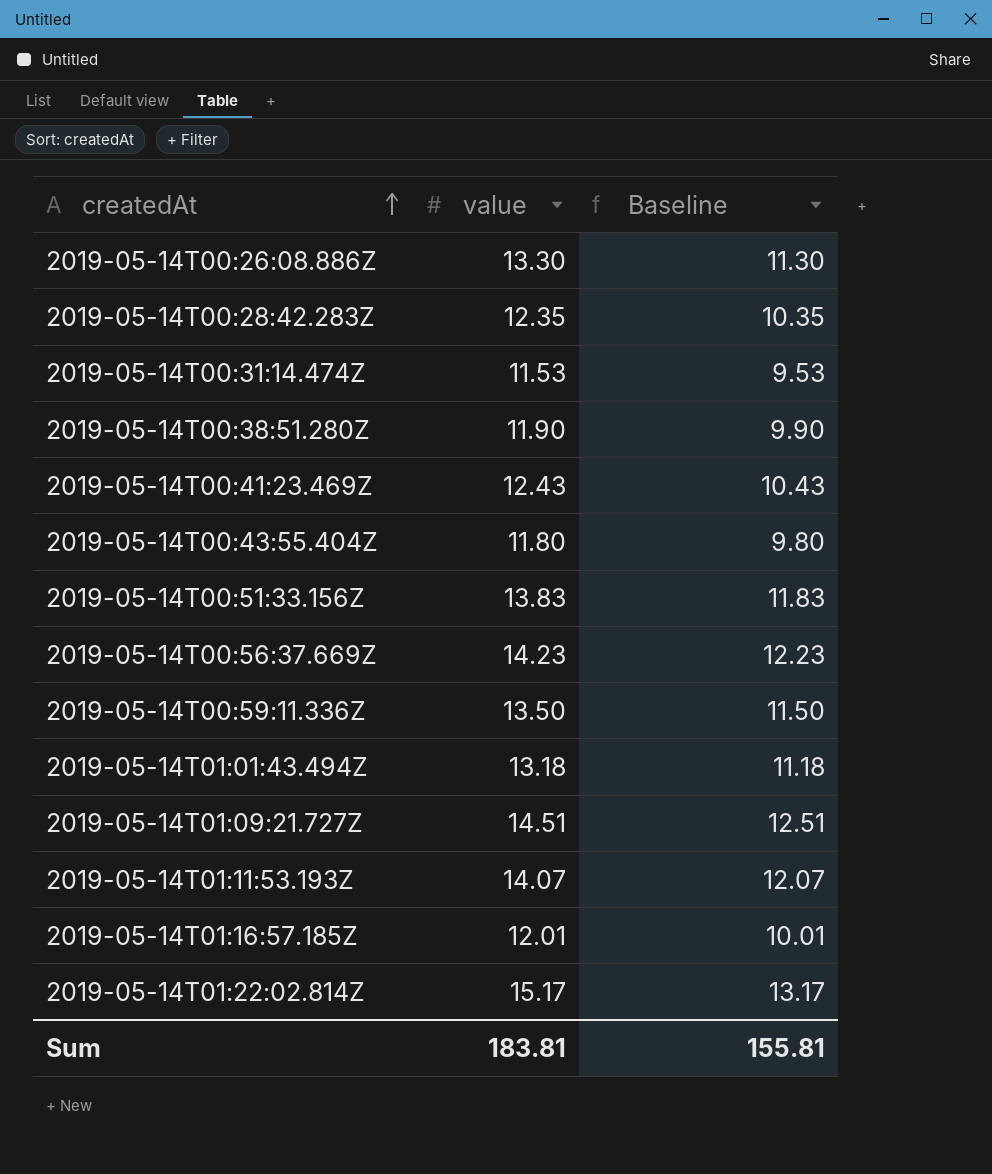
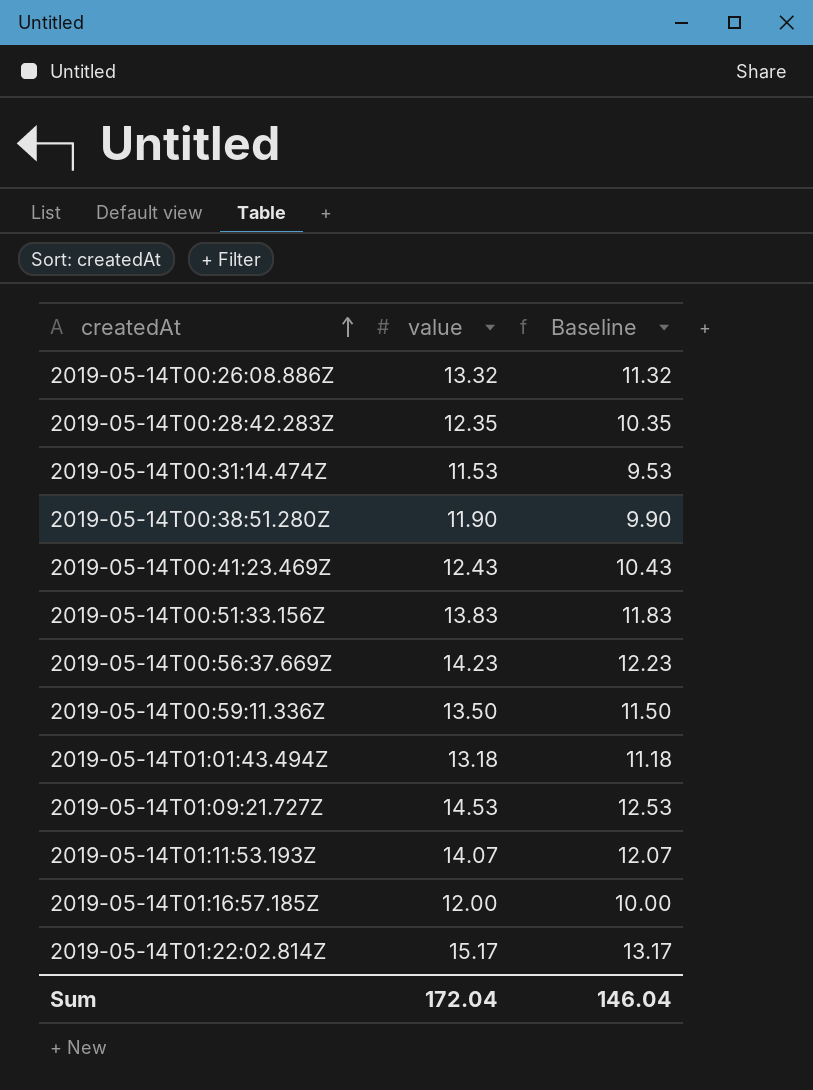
row 2019-05-14T00:43:55.404Z: 11.80 | 9.80 -> none
2019-05-14T00:26:08.886Z | value: 13.30 -> 13.32
2019-05-14T00:26:08.886Z | Baseline: 11.30 -> 11.32
2019-05-14T01:09:21.727Z | value: 14.51 -> 14.53
2019-05-14T01:09:21.727Z | Baseline: 12.51 -> 12.53
2019-05-14T01:16:57.185Z | value: 12.01 -> 12.00
2019-05-14T01:16:57.185Z | Baseline: 10.01 -> 10.00
Sum | value: 183.81 -> 172.04
Sum | Baseline: 155.81 -> 146.04

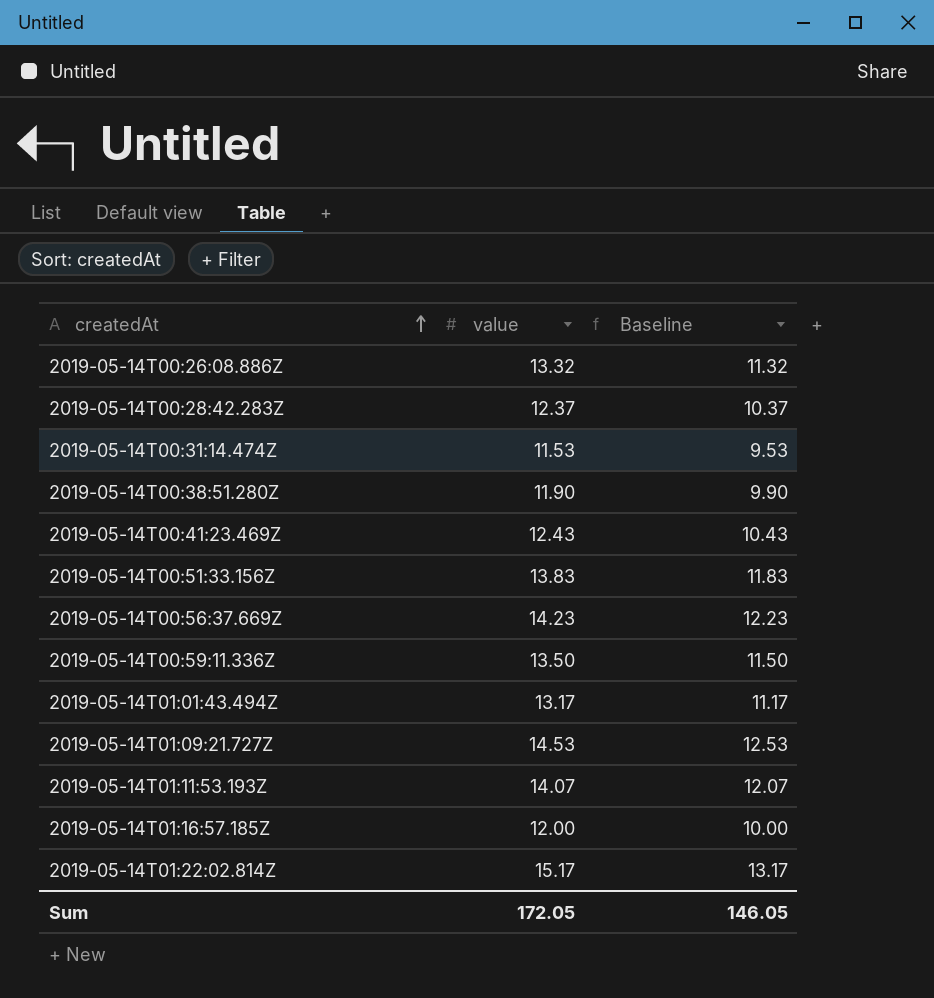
2019-05-14T00:28:42.283Z | value: 12.35 -> 12.37
2019-05-14T00:28:42.283Z | Baseline: 10.35 -> 10.37
2019-05-14T01:01:43.494Z | value: 13.18 -> 13.17
2019-05-14T01:01:43.494Z | Baseline: 11.18 -> 11.17
Sum | value: 172.04 -> 172.05
Sum | Baseline: 146.04 -> 146.05

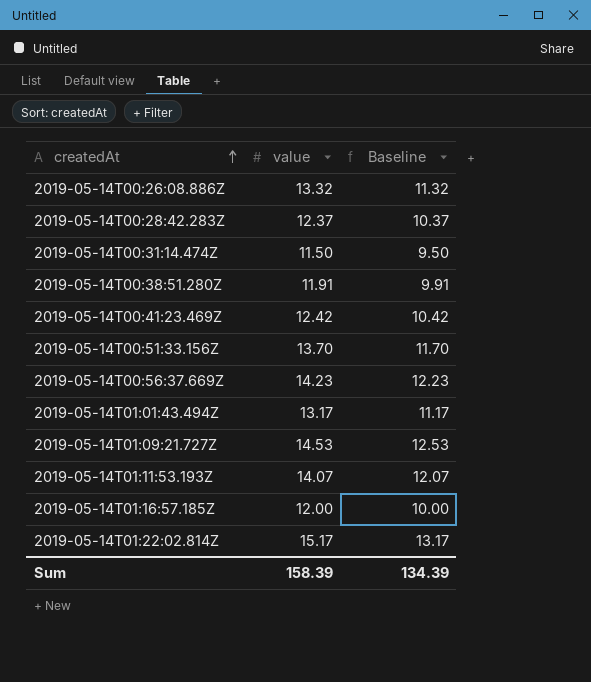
row 2019-05-14T00:59:11.336Z: 13.50 | 11.50 -> none
2019-05-14T00:31:14.474Z | value: 11.53 -> 11.50
2019-05-14T00:31:14.474Z | Baseline: 9.53 -> 9.50
2019-05-14T00:38:51.280Z | value: 11.90 -> 11.91
2019-05-14T00:38:51.280Z | Baseline: 9.90 -> 9.91
2019-05-14T00:41:23.469Z | value: 12.43 -> 12.42
2019-05-14T00:41:23.469Z | Baseline: 10.43 -> 10.42
2019-05-14T00:51:33.156Z | value: 13.83 -> 13.70
2019-05-14T00:51:33.156Z | Baseline: 11.83 -> 11.70
Sum | value: 172.05 -> 158.39
Sum | Baseline: 146.05 -> 134.39

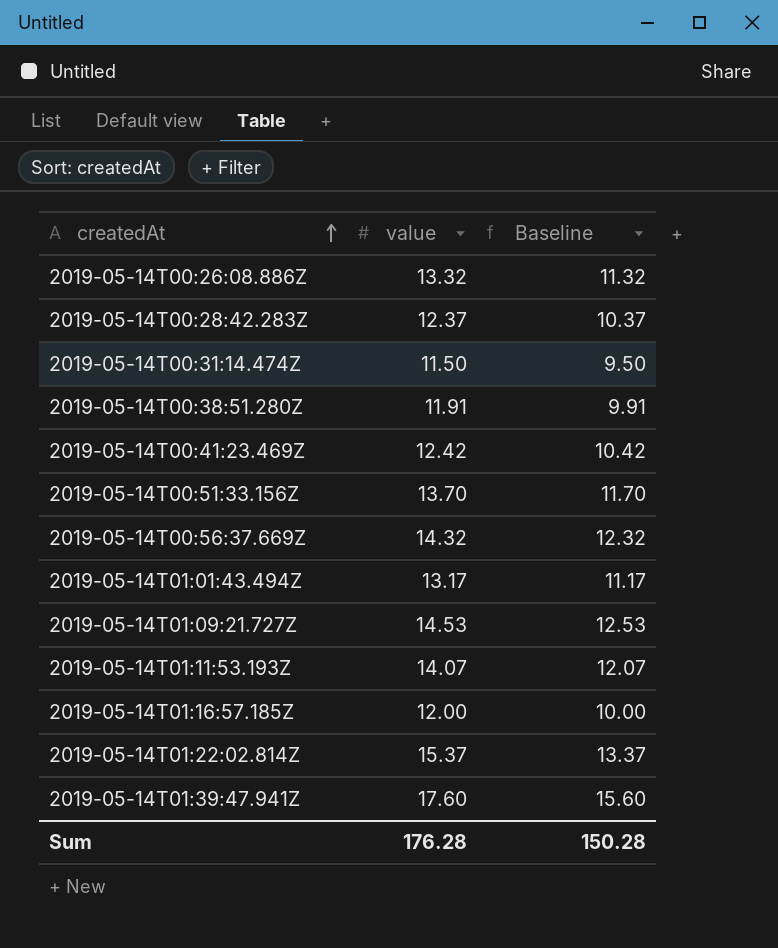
2019-05-14T00:56:37.669Z | value: 14.23 -> 14.32
2019-05-14T00:56:37.669Z | Baseline: 12.23 -> 12.32
2019-05-14T01:22:02.814Z | value: 15.17 -> 15.37
2019-05-14T01:22:02.814Z | Baseline: 13.17 -> 13.37
row 2019-05-14T01:39:47.941Z: none -> 17.60 | 15.60
Sum | value: 158.39 -> 176.28
Sum | Baseline: 134.39 -> 150.28

